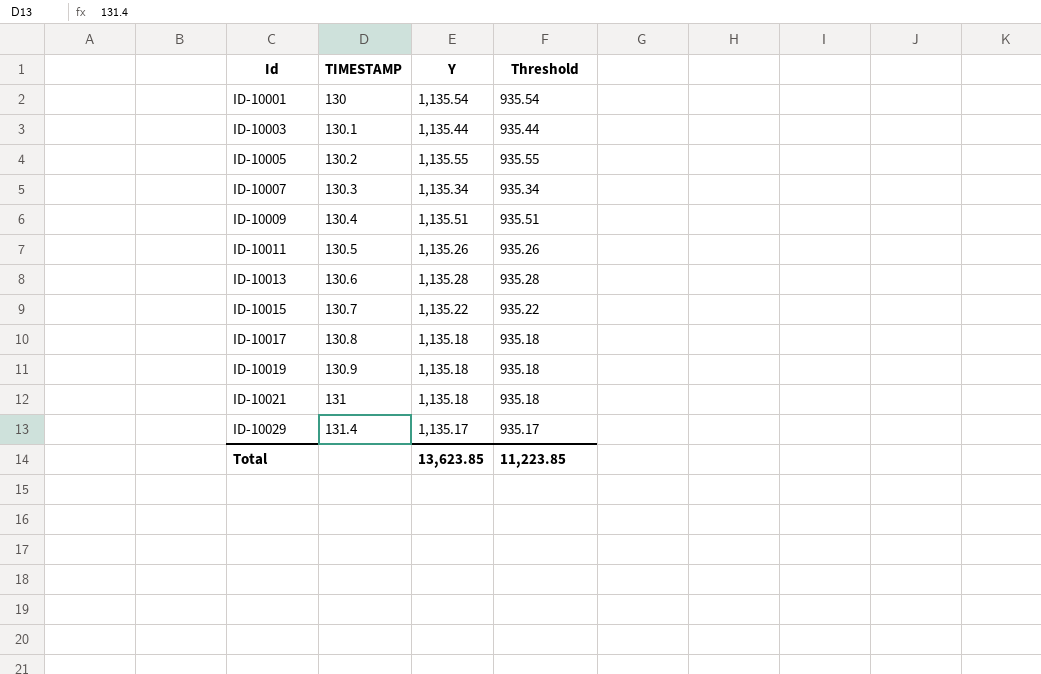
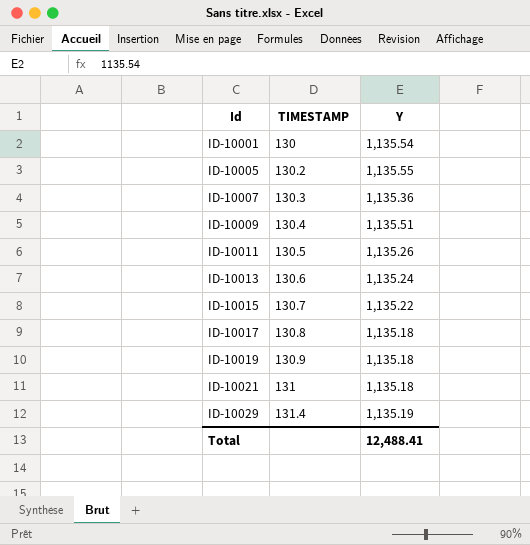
column Threshold | formula: [Y] - 200 -> none
row ID-10003: 130.1 | 1,135.44 | 935.44 -> none
ID-10007 | Y: 1,135.34 -> 1,135.36
ID-10013 | Y: 1,135.28 -> 1,135.24
ID-10029 | Y: 1,135.17 -> 1,135.19
Total | Y: 13,623.85 -> 12,488.41

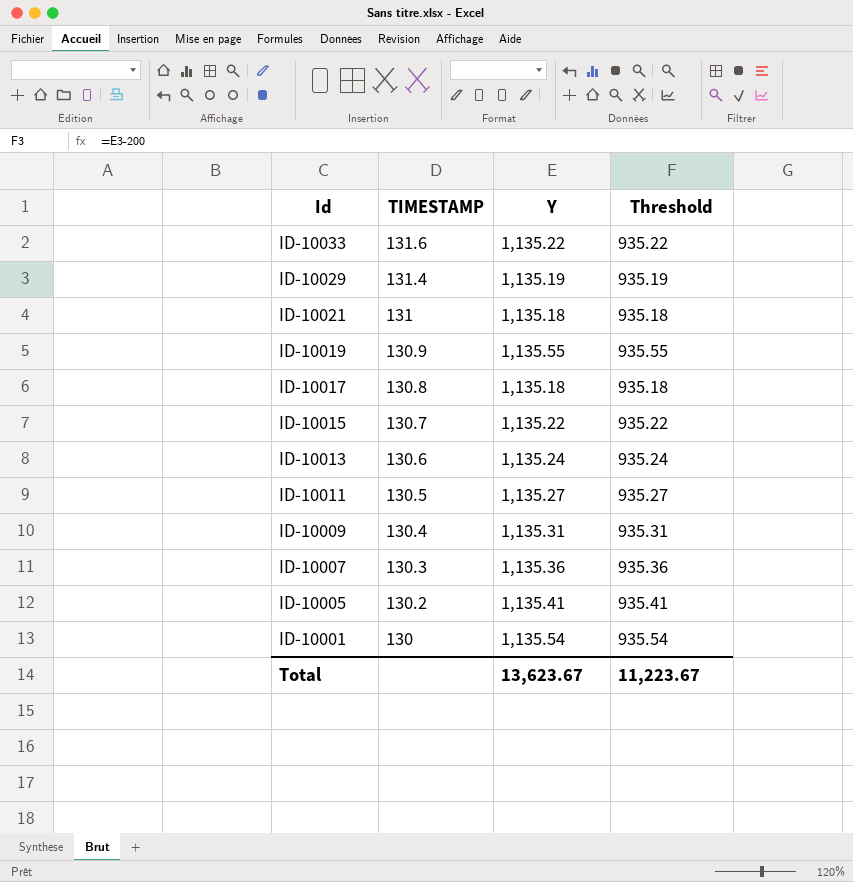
row order: Id ascending -> Id descending
column Threshold | formula: none -> [Y] - 200
row ID-10033: none -> 131.6 | 1,135.22 | 935.22
ID-10019 | Y: 1,135.18 -> 1,135.55
ID-10011 | Y: 1,135.26 -> 1,135.27
ID-10009 | Y: 1,135.51 -> 1,135.31
ID-10005 | Y: 1,135.55 -> 1,135.41
Total | Y: 12,488.41 -> 13,623.67

